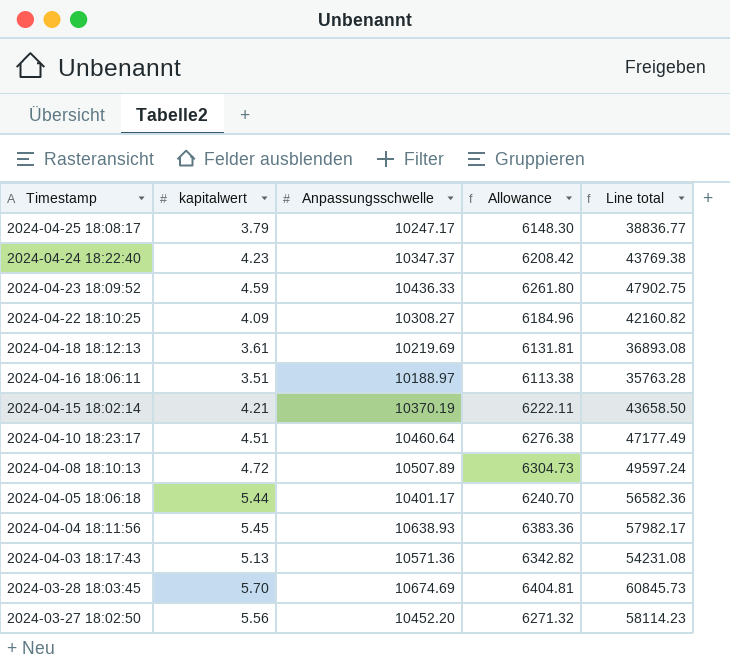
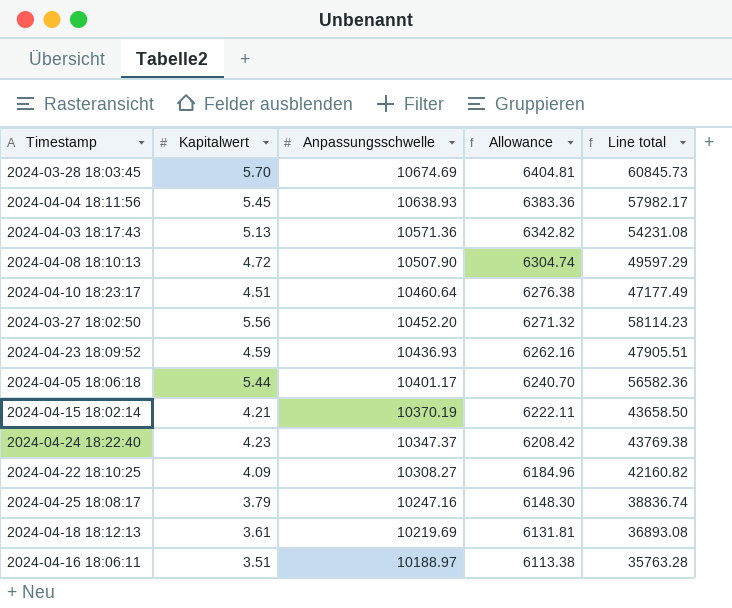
row order: Timestamp descending -> Anpassungsschwelle descending
column name: kapitalwert -> Kapitalwert
2024-04-08 18:10:13 | Anpassungsschwelle: 10507.89 -> 10507.90
2024-04-08 18:10:13 | Allowance: 6304.73 -> 6304.74
2024-04-08 18:10:13 | Line total: 49597.24 -> 49597.29
2024-04-23 18:09:52 | Anpassungsschwelle: 10436.33 -> 10436.93
2024-04-23 18:09:52 | Allowance: 6261.80 -> 6262.16
2024-04-23 18:09:52 | Line total: 47902.75 -> 47905.51
2024-04-25 18:08:17 | Anpassungsschwelle: 10247.17 -> 10247.16
2024-04-25 18:08:17 | Line total: 38836.77 -> 38836.74

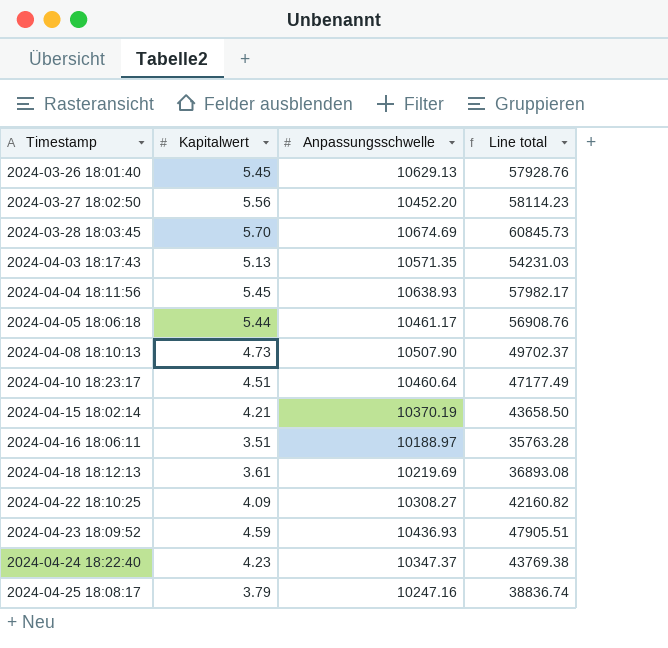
row order: Anpassungsschwelle descending -> Timestamp ascending
column Allowance | formula: [Anpassungsschwelle] * 0.6 -> none
row 2024-03-26 18:01:40: none -> 5.45 | 10629.13 | 57928.76
2024-04-03 18:17:43 | Anpassungsschwelle: 10571.36 -> 10571.35
2024-04-03 18:17:43 | Line total: 54231.08 -> 54231.03
2024-04-05 18:06:18 | Anpassungsschwelle: 10401.17 -> 10461.17
2024-04-05 18:06:18 | Line total: 56582.36 -> 56908.76
2024-04-08 18:10:13 | Kapitalwert: 4.72 -> 4.73
2024-04-08 18:10:13 | Line total: 49597.29 -> 49702.37

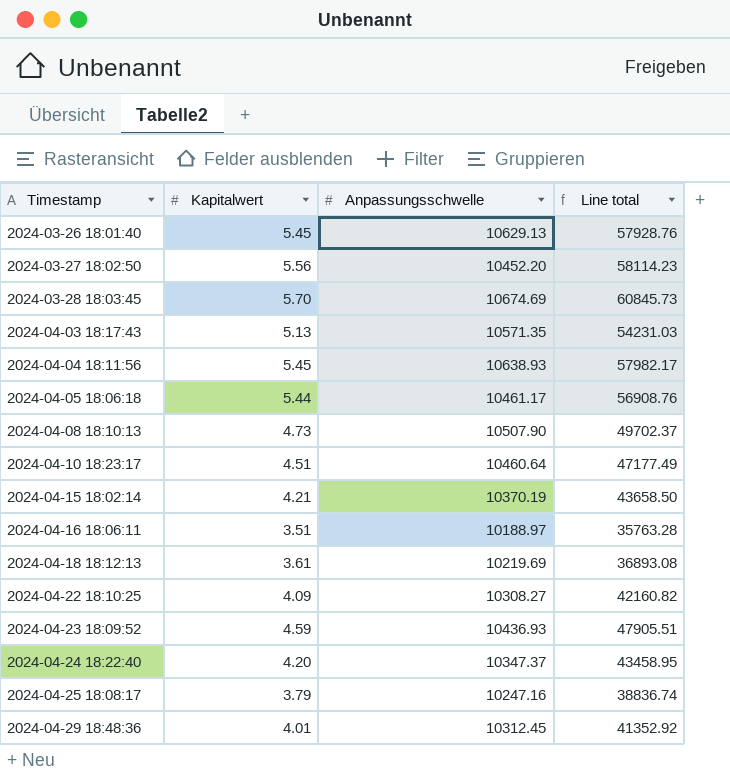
2024-04-24 18:22:40 | Kapitalwert: 4.23 -> 4.20
2024-04-24 18:22:40 | Line total: 43769.38 -> 43458.95
row 2024-04-29 18:48:36: none -> 4.01 | 10312.45 | 41352.92

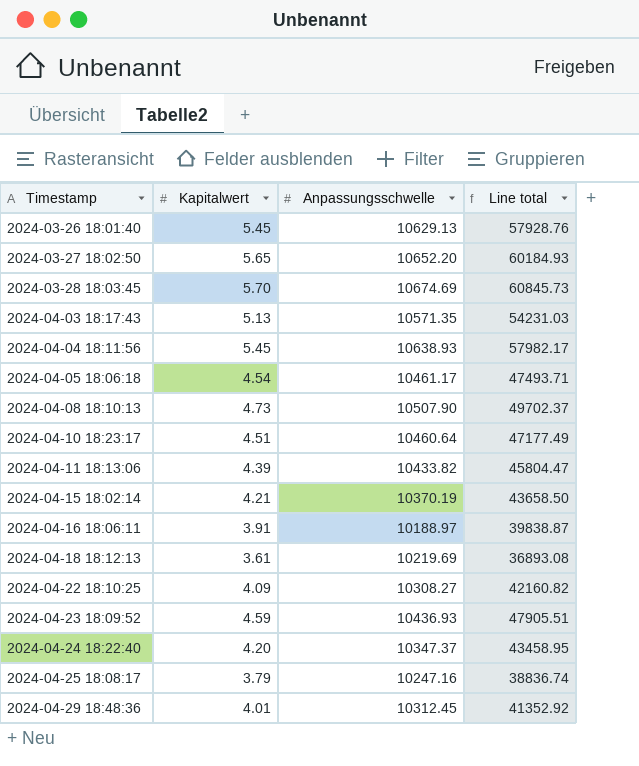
2024-03-27 18:02:50 | Kapitalwert: 5.56 -> 5.65
2024-03-27 18:02:50 | Anpassungsschwelle: 10452.20 -> 10652.20
2024-03-27 18:02:50 | Line total: 58114.23 -> 60184.93
2024-04-05 18:06:18 | Kapitalwert: 5.44 -> 4.54
2024-04-05 18:06:18 | Line total: 56908.76 -> 47493.71
row 2024-04-11 18:13:06: none -> 4.39 | 10433.82 | 45804.47
2024-04-16 18:06:11 | Kapitalwert: 3.51 -> 3.91
2024-04-16 18:06:11 | Line total: 35763.28 -> 39838.87

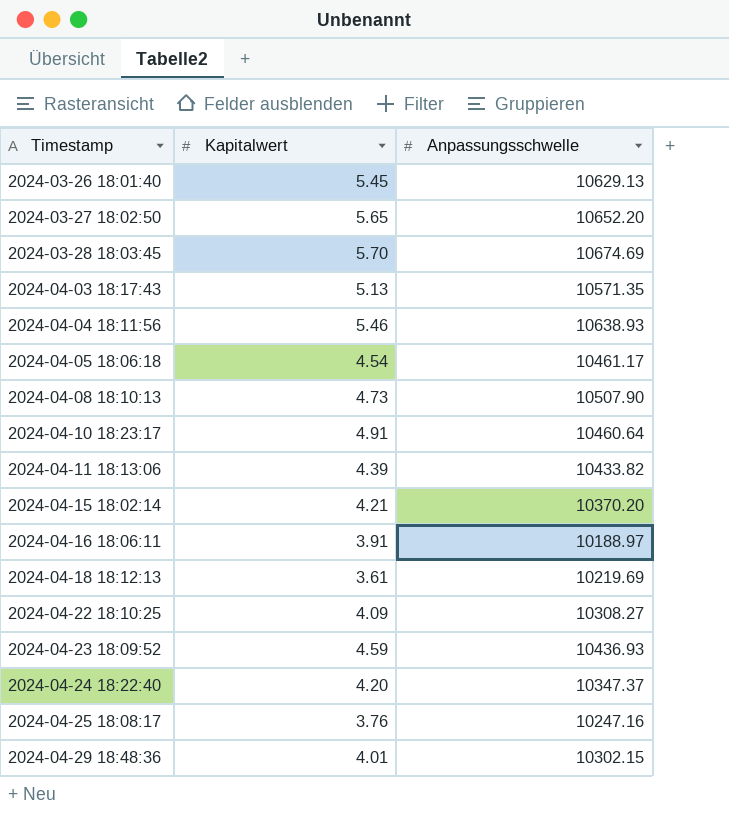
column Line total | formula: [Kapitalwert] * [Anpassungsschwelle] -> none
2024-04-04 18:11:56 | Kapitalwert: 5.45 -> 5.46
2024-04-10 18:23:17 | Kapitalwert: 4.51 -> 4.91
2024-04-15 18:02:14 | Anpassungsschwelle: 10370.19 -> 10370.20
2024-04-25 18:08:17 | Kapitalwert: 3.79 -> 3.76
2024-04-29 18:48:36 | Anpassungsschwelle: 10312.45 -> 10302.15

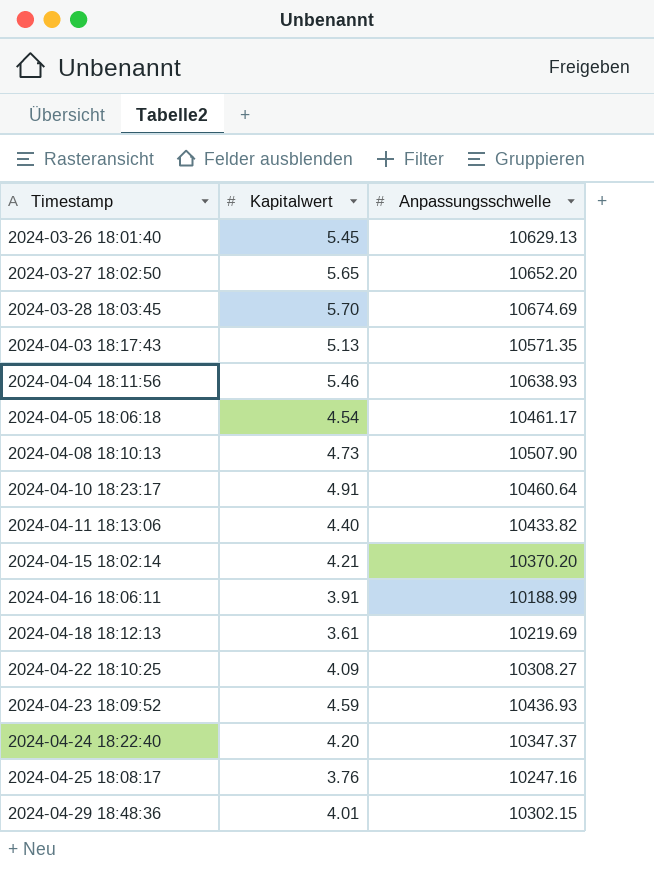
2024-04-11 18:13:06 | Kapitalwert: 4.39 -> 4.40
2024-04-16 18:06:11 | Anpassungsschwelle: 10188.97 -> 10188.99

